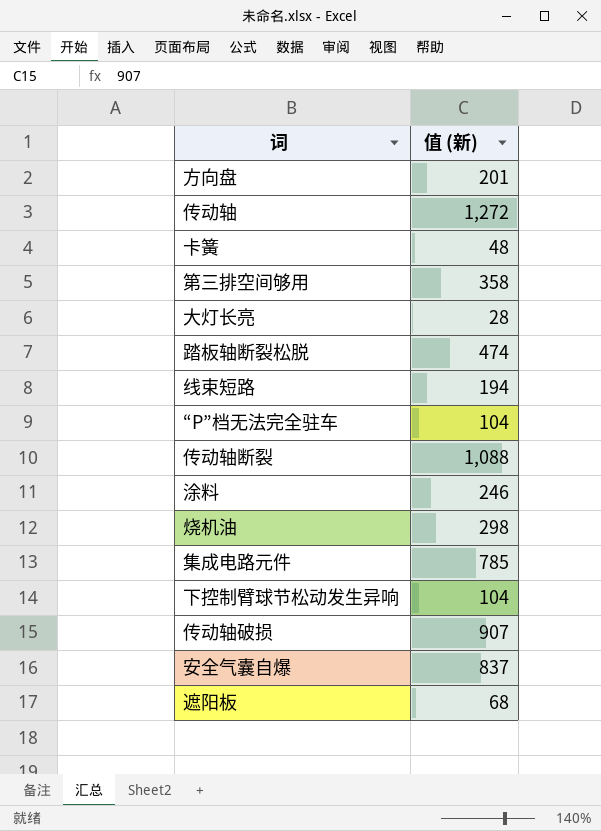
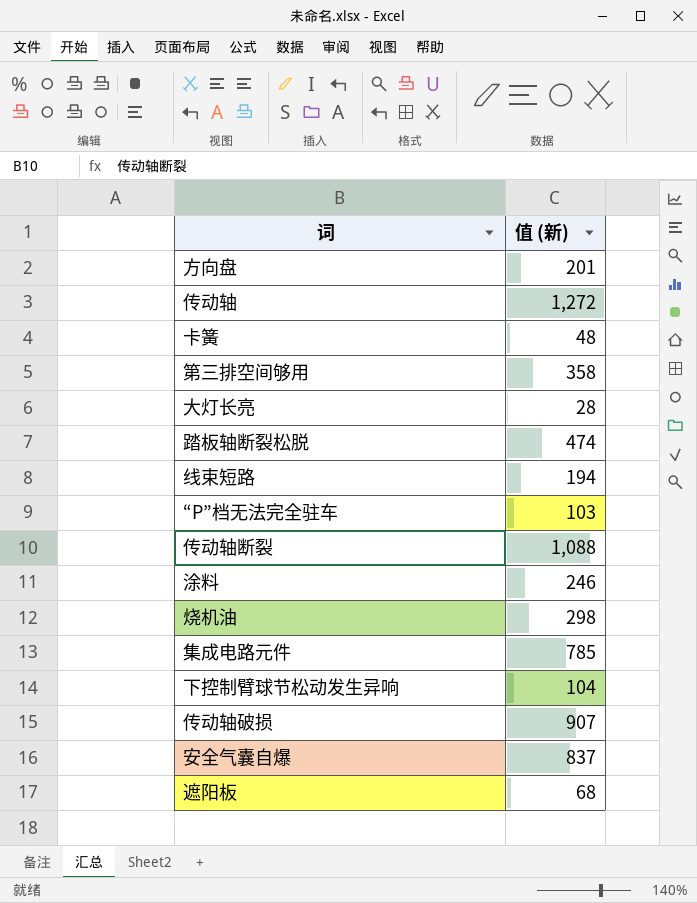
“P”档无法完全驻车 | 值 (新): 104 -> 103

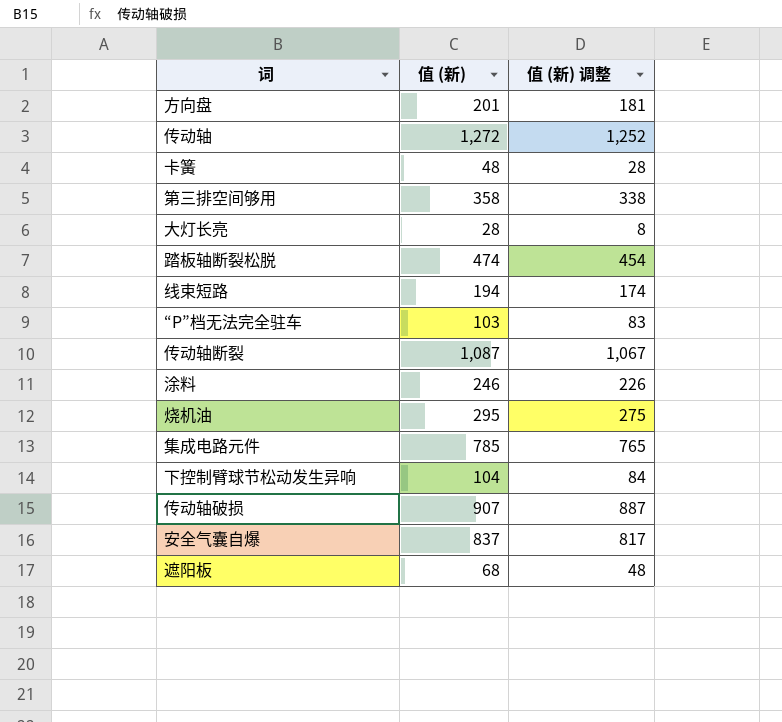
column 值 (新) 调整 | formula: none -> [值 (新)] - 20
传动轴断裂 | 值 (新): 1,088 -> 1,087
烧机油 | 值 (新): 298 -> 295

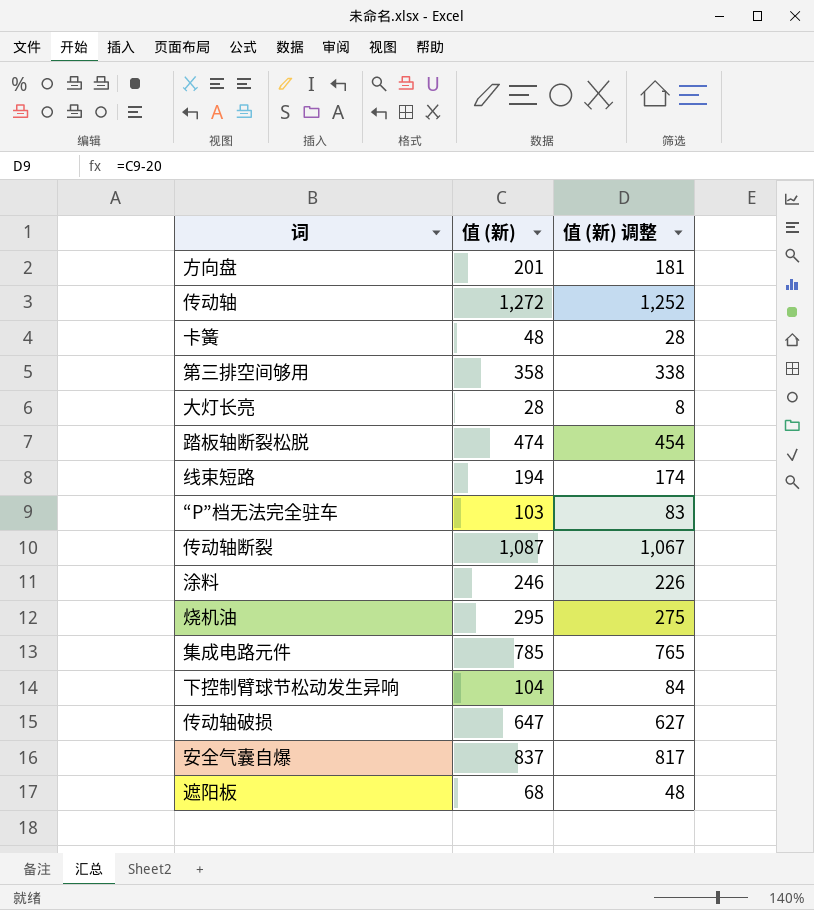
传动轴破损 | 值 (新): 907 -> 647
传动轴破损 | 值 (新) 调整: 887 -> 627

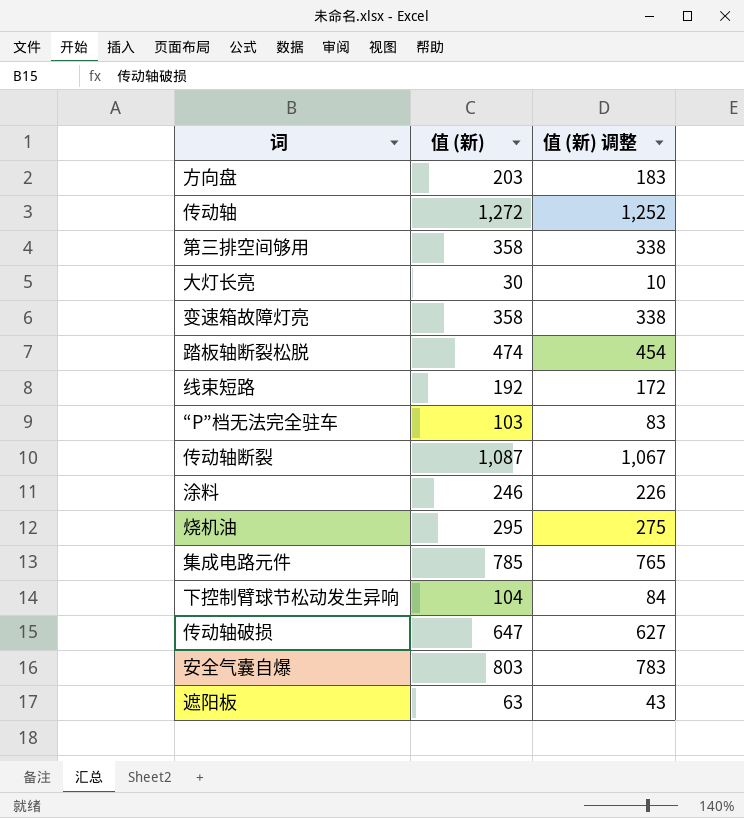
row 卡簧: 48 | 28 -> none
方向盘 | 值 (新): 201 -> 203
方向盘 | 值 (新) 调整: 181 -> 183
大灯长亮 | 值 (新): 28 -> 30
大灯长亮 | 值 (新) 调整: 8 -> 10
row 变速箱故障灯亮: none -> 358 | 338
线束短路 | 值 (新): 194 -> 192
线束短路 | 值 (新) 调整: 174 -> 172
安全气囊自爆 | 值 (新): 837 -> 803
安全气囊自爆 | 值 (新) 调整: 817 -> 783
遮阳板 | 值 (新): 68 -> 63
遮阳板 | 值 (新) 调整: 48 -> 43

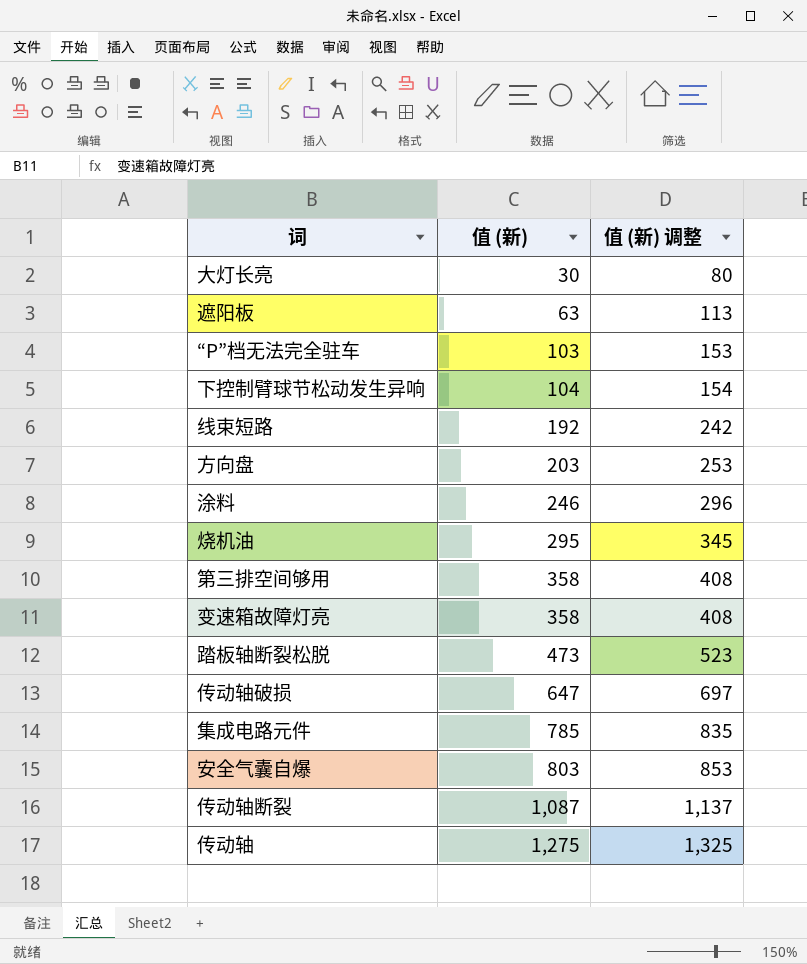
row order: none -> 值 (新) ascending
column 值 (新) 调整 | formula: [值 (新)] - 20 -> [值 (新)] + 50
踏板轴断裂松脱 | 值 (新): 474 -> 473
传动轴 | 值 (新): 1,272 -> 1,275

